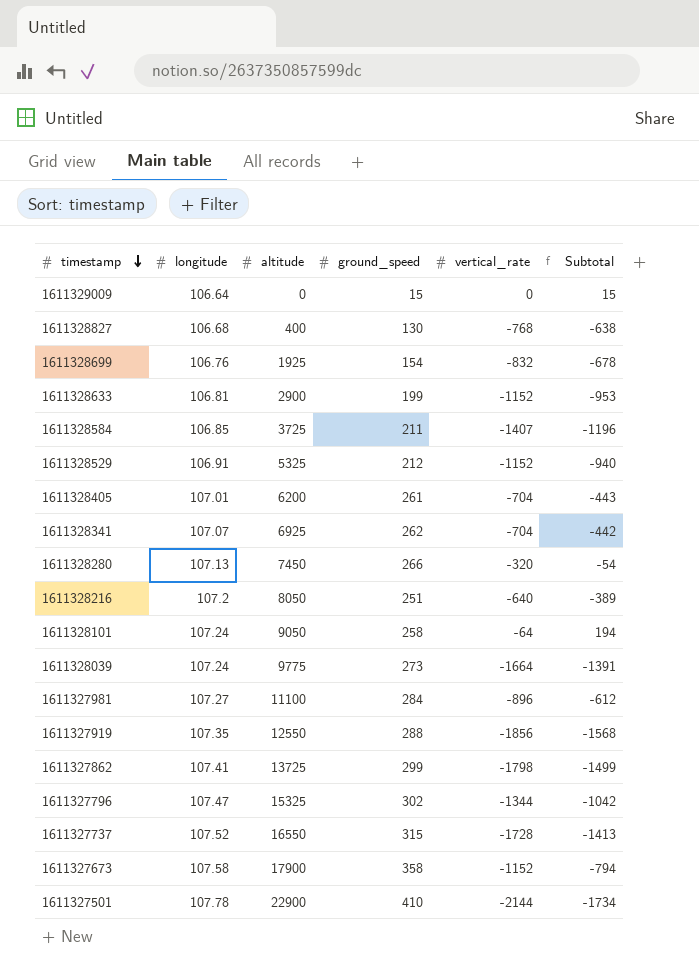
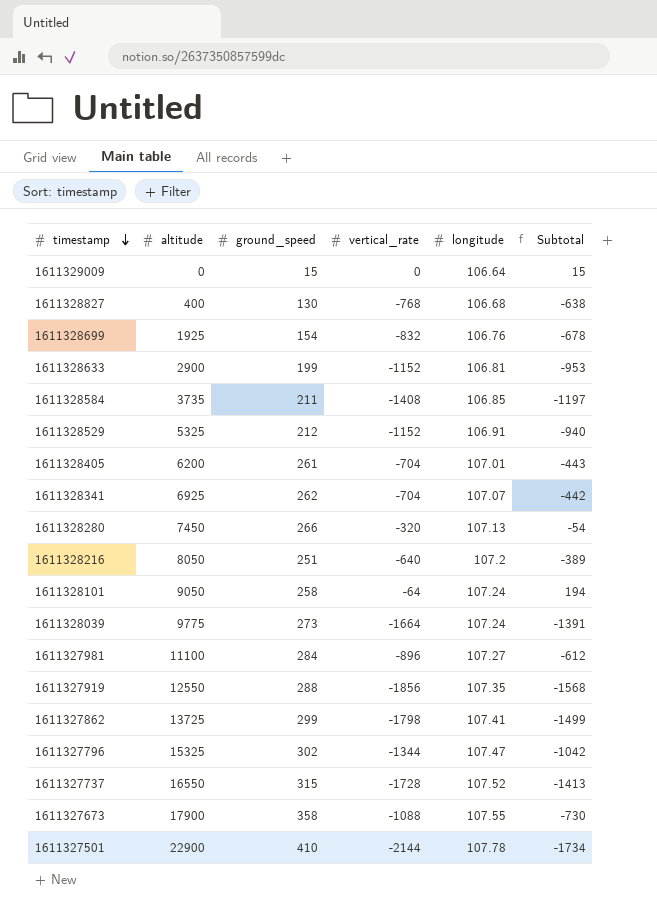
column longitude | position: 2 -> 5
1611328584 | altitude: 3725 -> 3735
1611328584 | vertical_rate: -1407 -> -1408
1611328584 | Subtotal: -1196 -> -1197
1611327673 | vertical_rate: -1152 -> -1088
1611327673 | longitude: 107.58 -> 107.55
1611327673 | Subtotal: -794 -> -730

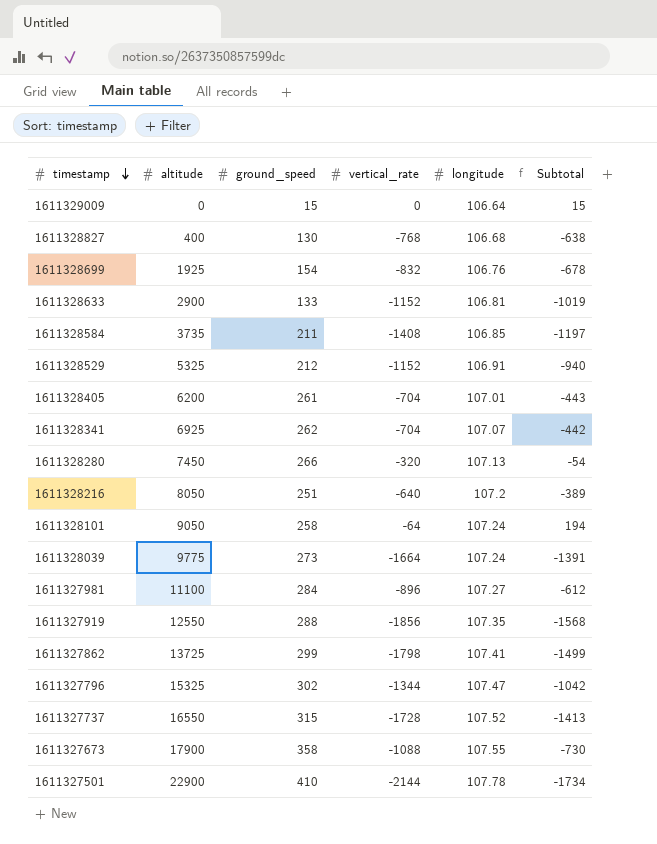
1611328633 | ground_speed: 199 -> 133
1611328633 | Subtotal: -953 -> -1019

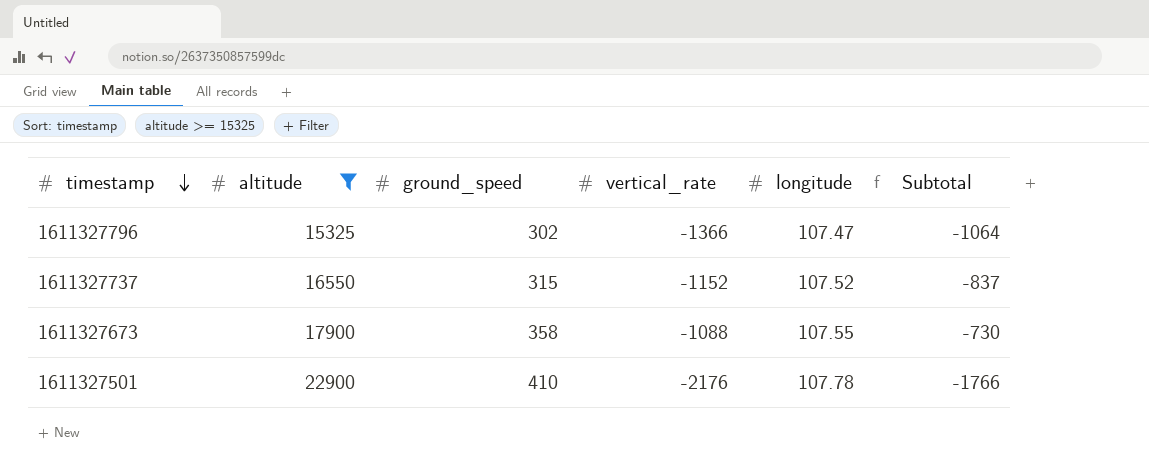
filter: none -> altitude >= 15325
1611327796 | vertical_rate: -1344 -> -1366
1611327796 | Subtotal: -1042 -> -1064
1611327737 | vertical_rate: -1728 -> -1152
1611327737 | Subtotal: -1413 -> -837
1611327501 | vertical_rate: -2144 -> -2176
1611327501 | Subtotal: -1734 -> -1766

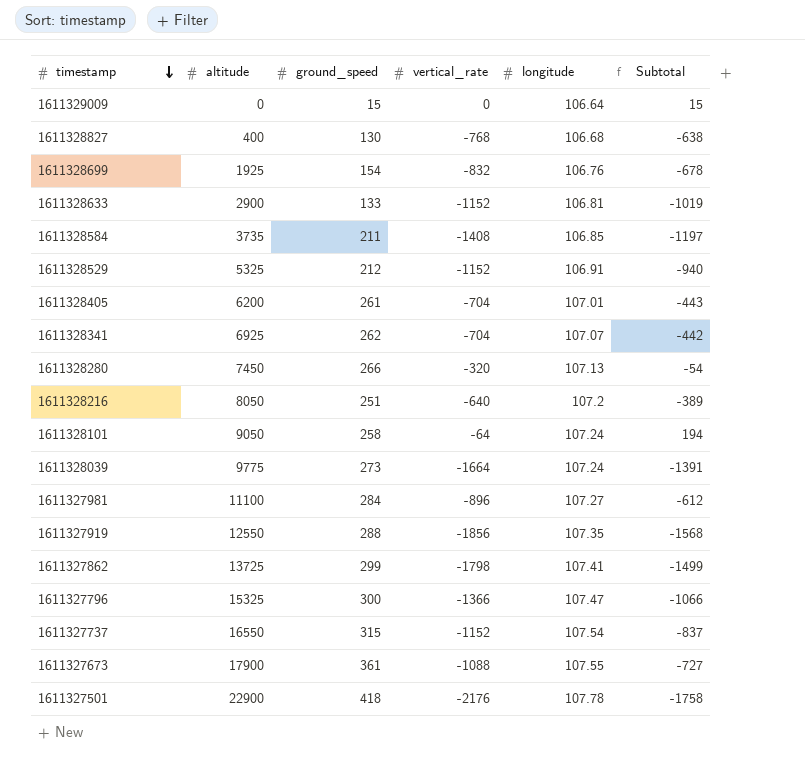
filter: altitude >= 15325 -> none
1611327796 | ground_speed: 302 -> 300
1611327796 | Subtotal: -1064 -> -1066
1611327737 | longitude: 107.52 -> 107.54
1611327673 | ground_speed: 358 -> 361
1611327673 | Subtotal: -730 -> -727
1611327501 | ground_speed: 410 -> 418
1611327501 | Subtotal: -1766 -> -1758

